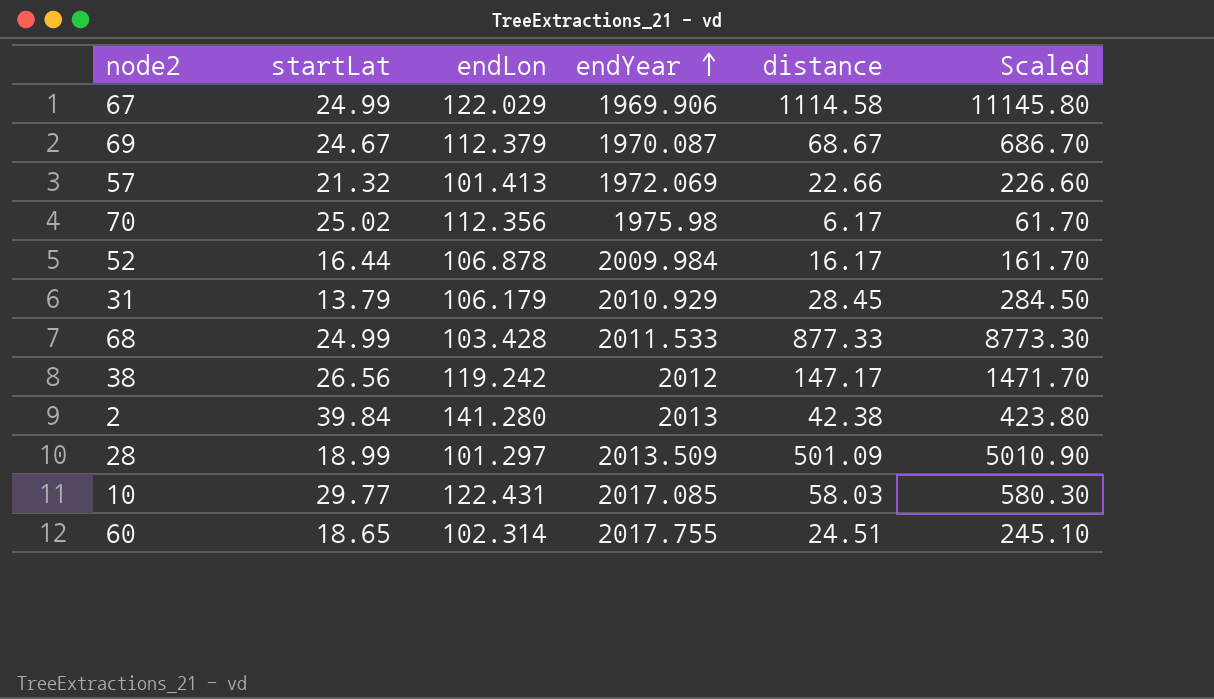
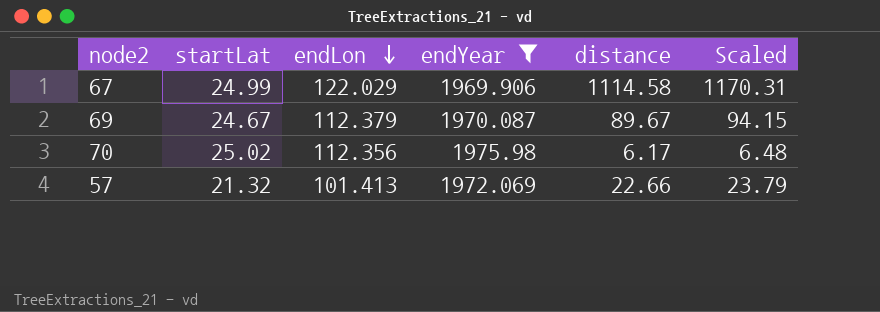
filter: none -> endYear <= 1975.98
row order: endYear ascending -> endLon descending
column Scaled | formula: [distance] * 10 -> [distance] * 1.05
69 | distance: 68.67 -> 89.67

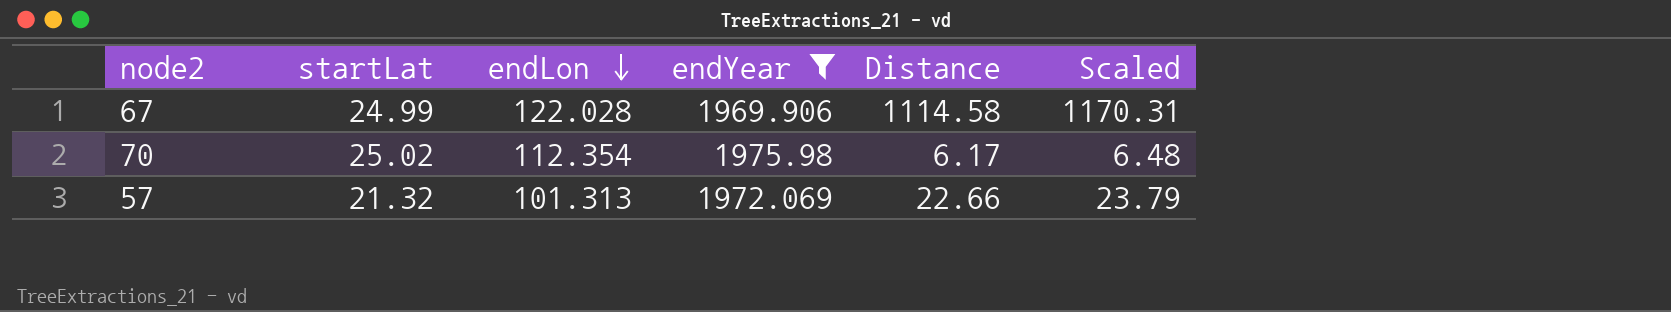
column name: distance -> Distance
row 69: 24.67 | 112.379 | 1970.087 | 89.67 | 94.15 -> none
67 | endLon: 122.029 -> 122.028
70 | endLon: 112.356 -> 112.354
57 | endLon: 101.413 -> 101.313

